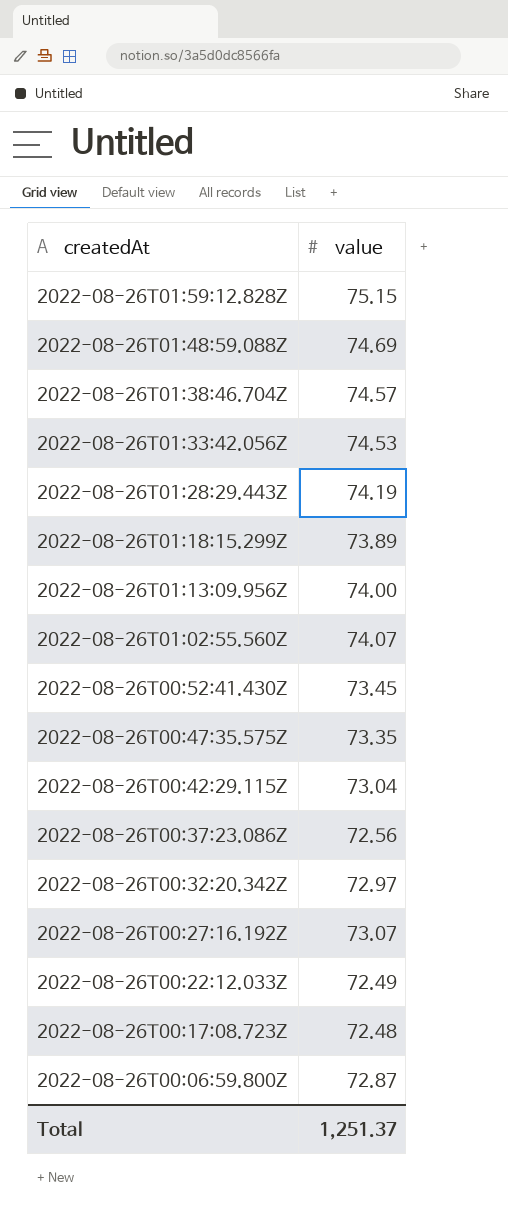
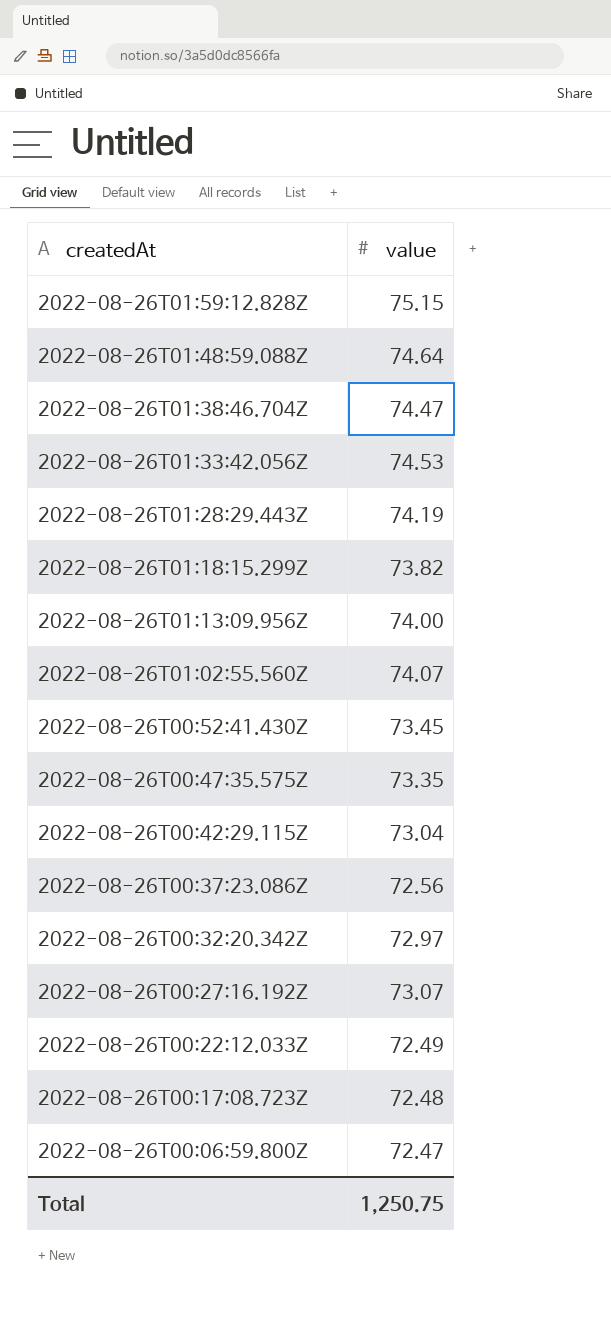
2022-08-26T01:48:59.088Z | value: 74.69 -> 74.64
2022-08-26T01:38:46.704Z | value: 74.57 -> 74.47
2022-08-26T01:18:15.299Z | value: 73.89 -> 73.82
2022-08-26T00:06:59.800Z | value: 72.87 -> 72.47
Total | value: 1,251.37 -> 1,250.75

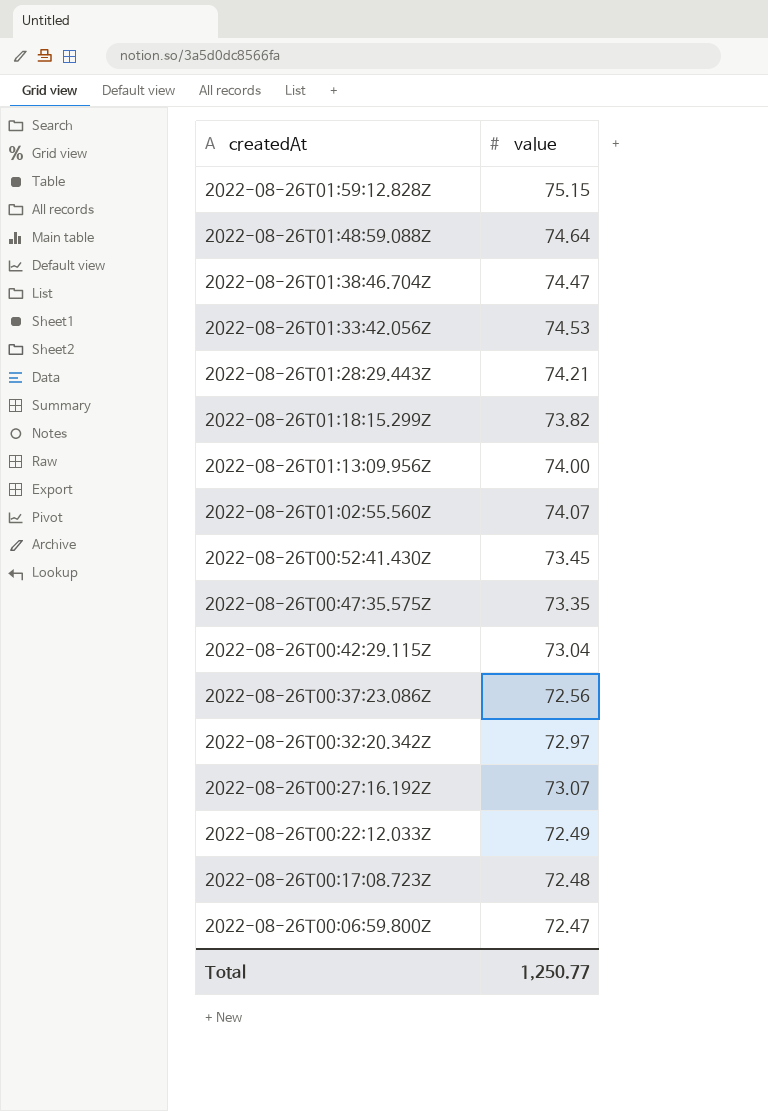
2022-08-26T01:28:29.443Z | value: 74.19 -> 74.21
Total | value: 1,250.75 -> 1,250.77

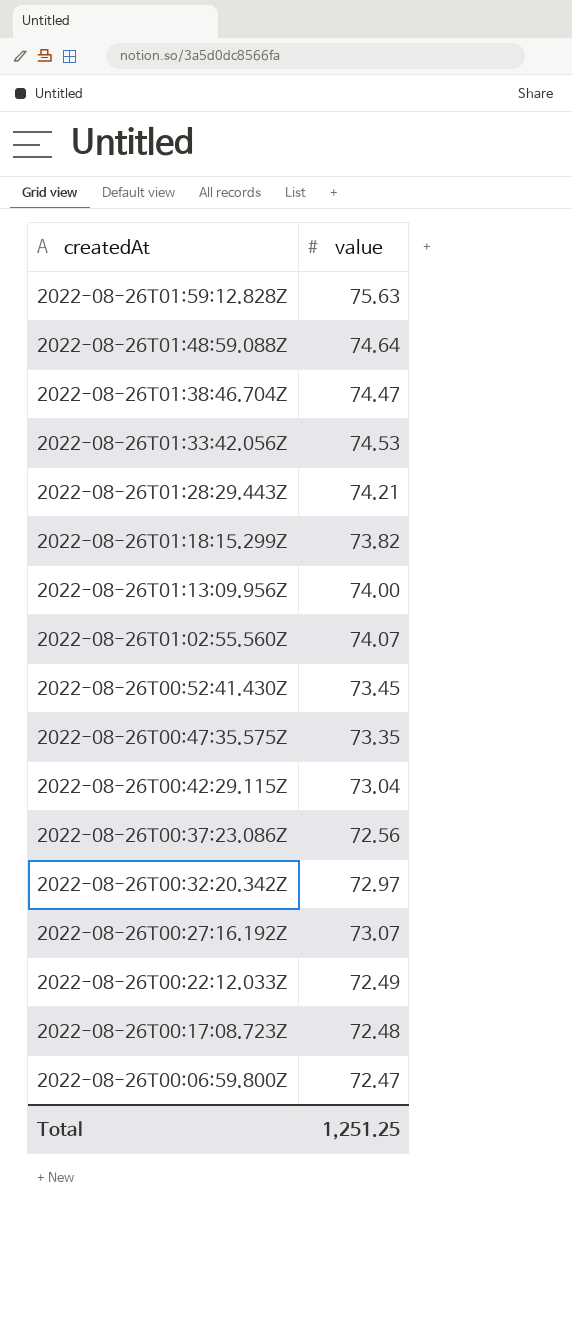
2022-08-26T01:59:12.828Z | value: 75.15 -> 75.63
Total | value: 1,250.77 -> 1,251.25

